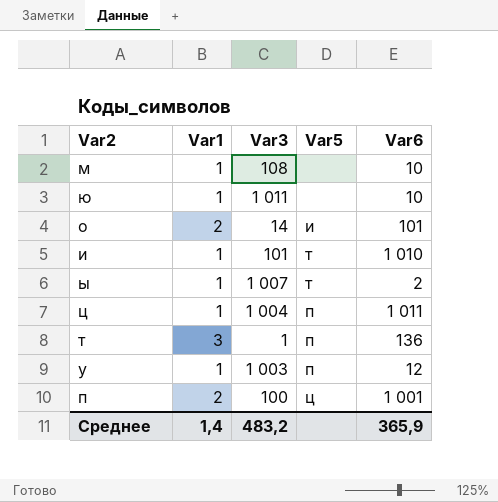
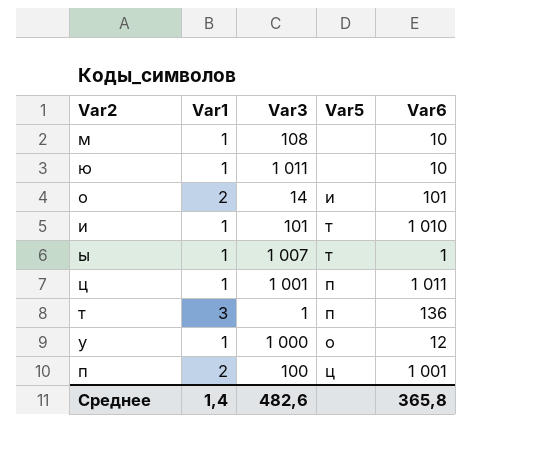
ы | Var6: 2 -> 1
ц | Var3: 1 004 -> 1 001
у | Var3: 1 003 -> 1 000
у | Var5: п -> о
Среднее | Var3: 483,2 -> 482,6
Среднее | Var6: 365,9 -> 365,8

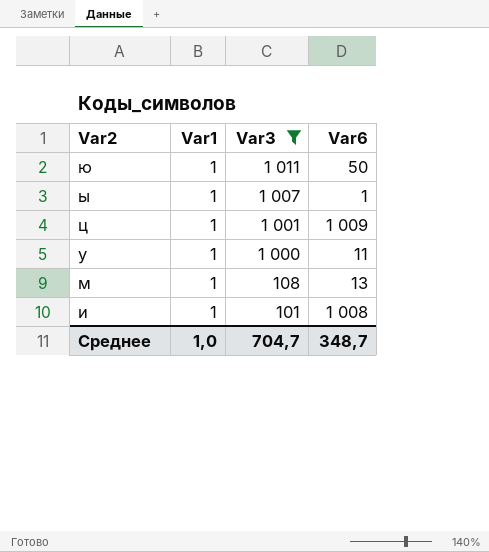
filter: none -> Var3 >= 101
row order: none -> Var2 descending
column Var5 | position: 4 -> none
ю | Var6: 10 -> 50
ц | Var6: 1 011 -> 1 009
у | Var6: 12 -> 11
м | Var6: 10 -> 13
и | Var6: 1 010 -> 1 008
Среднее | Var1: 1,4 -> 1,0
Среднее | Var3: 482,6 -> 704,7
Среднее | Var6: 365,8 -> 348,7

